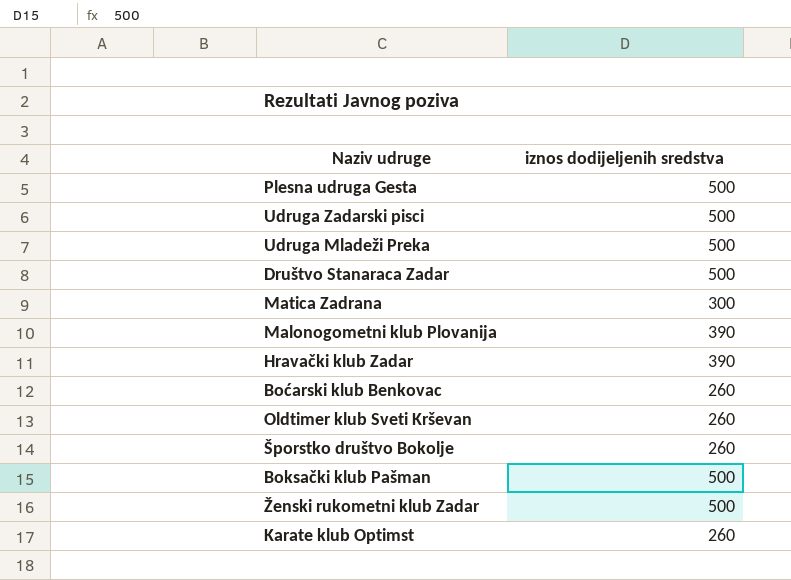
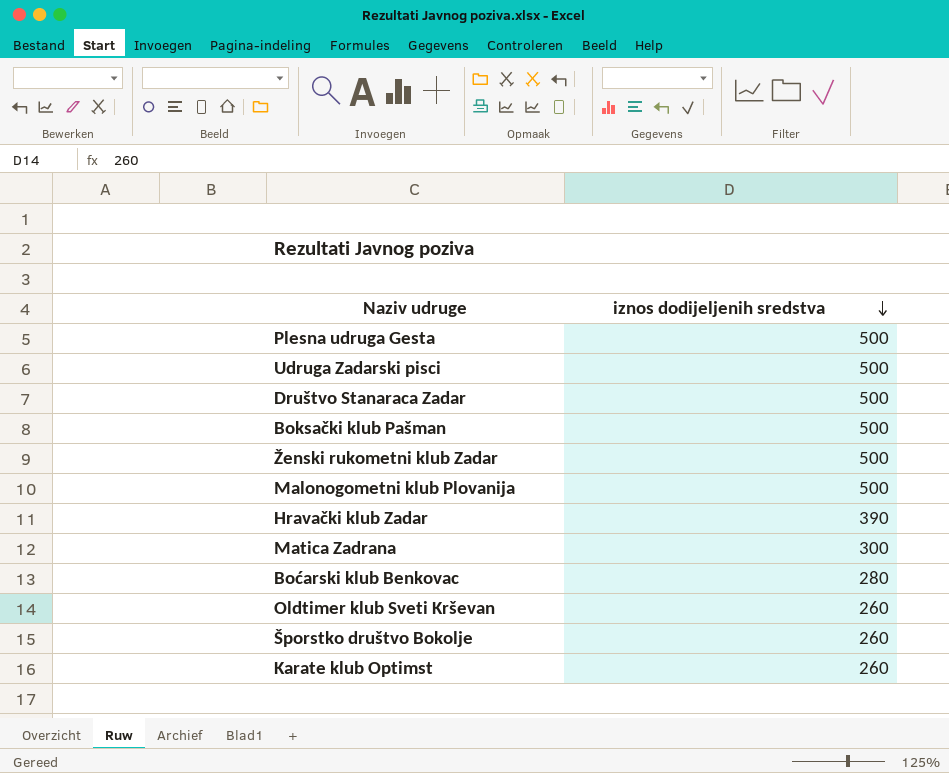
row order: none -> iznos dodijeljenih sredstva descending
row Udruga Mladeži Preka: 500 -> none
Malonogometni klub Plovanija | iznos dodijeljenih sredstva: 390 -> 500
Boćarski klub Benkovac | iznos dodijeljenih sredstva: 260 -> 280

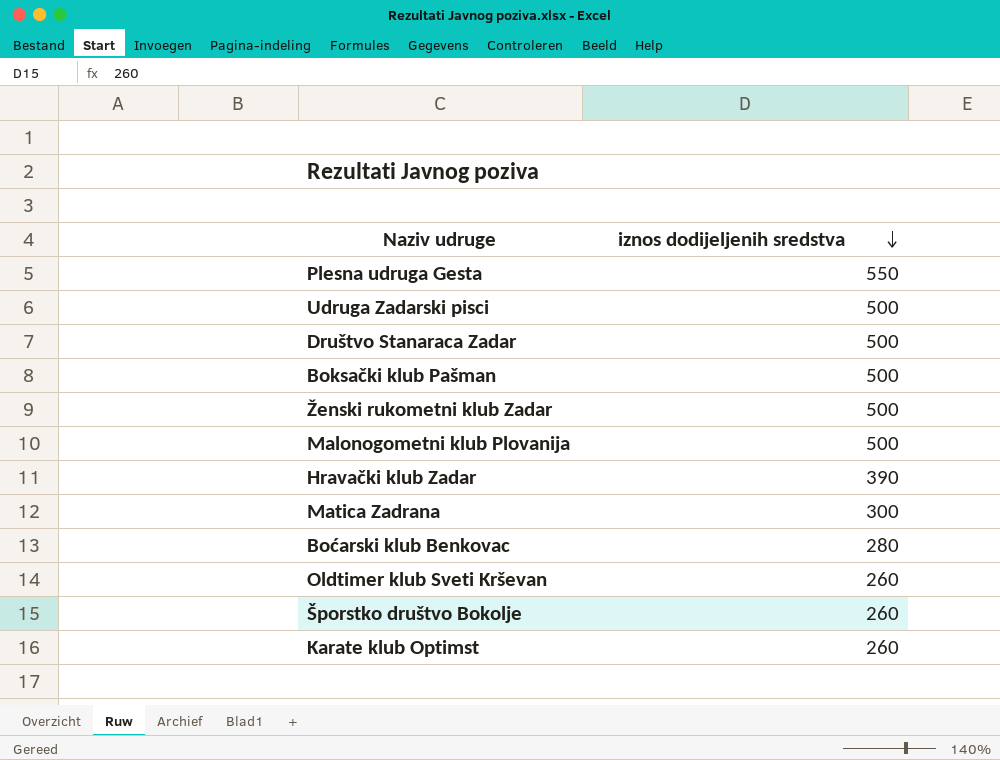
Plesna udruga Gesta | iznos dodijeljenih sredstva: 500 -> 550

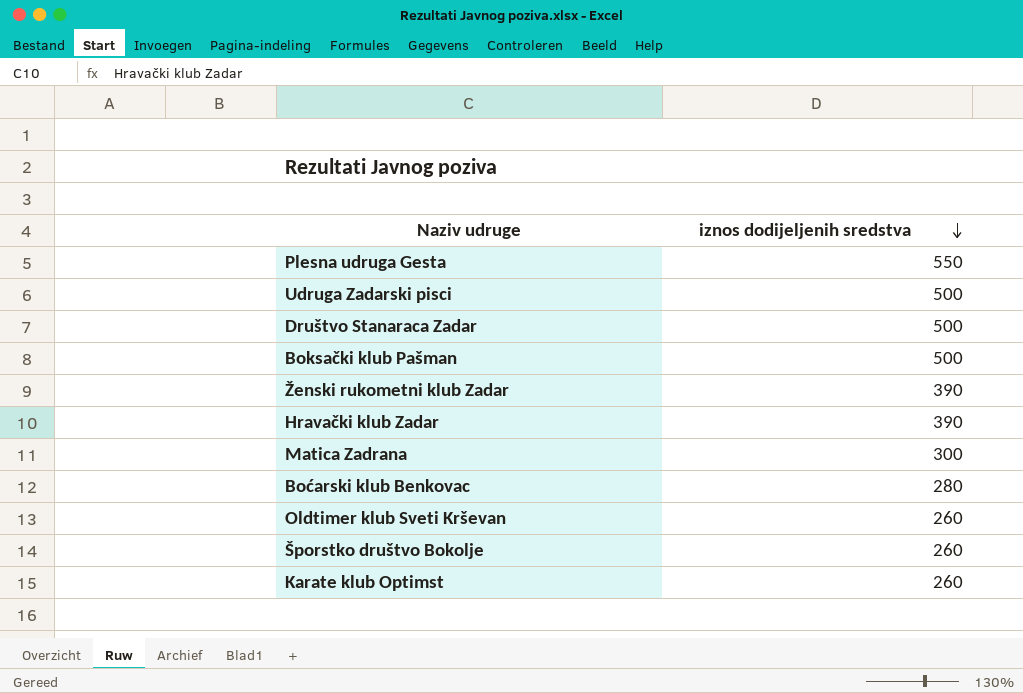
row Malonogometni klub Plovanija: 500 -> none
Ženski rukometni klub Zadar | iznos dodijeljenih sredstva: 500 -> 390

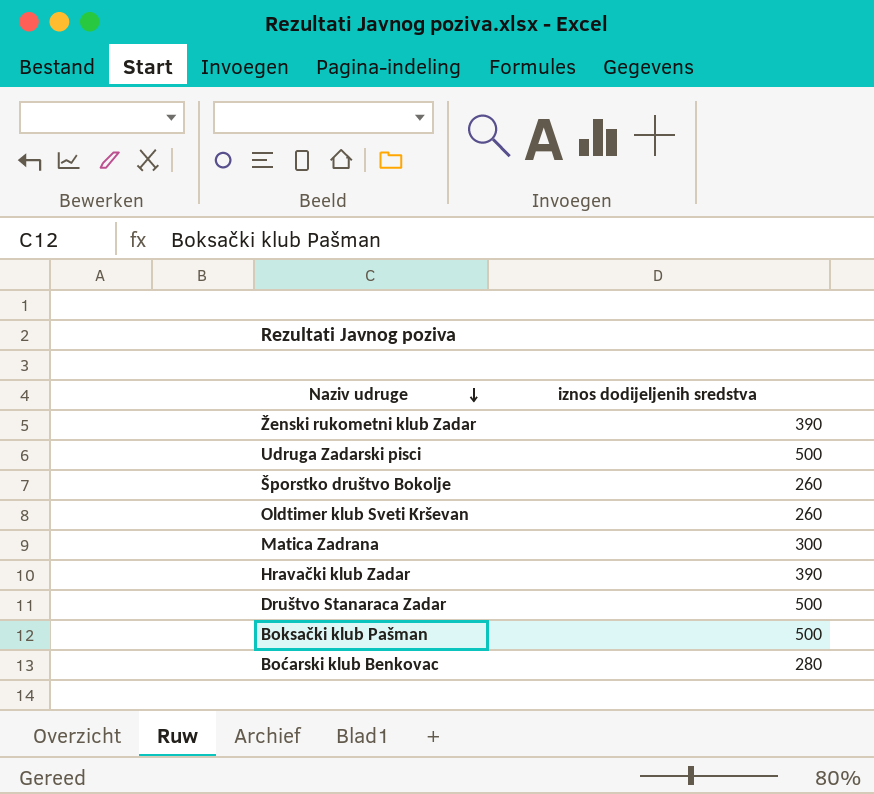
row order: iznos dodijeljenih sredstva descending -> Naziv udruge descending
row Plesna udruga Gesta: 550 -> none
row Karate klub Optimst: 260 -> none

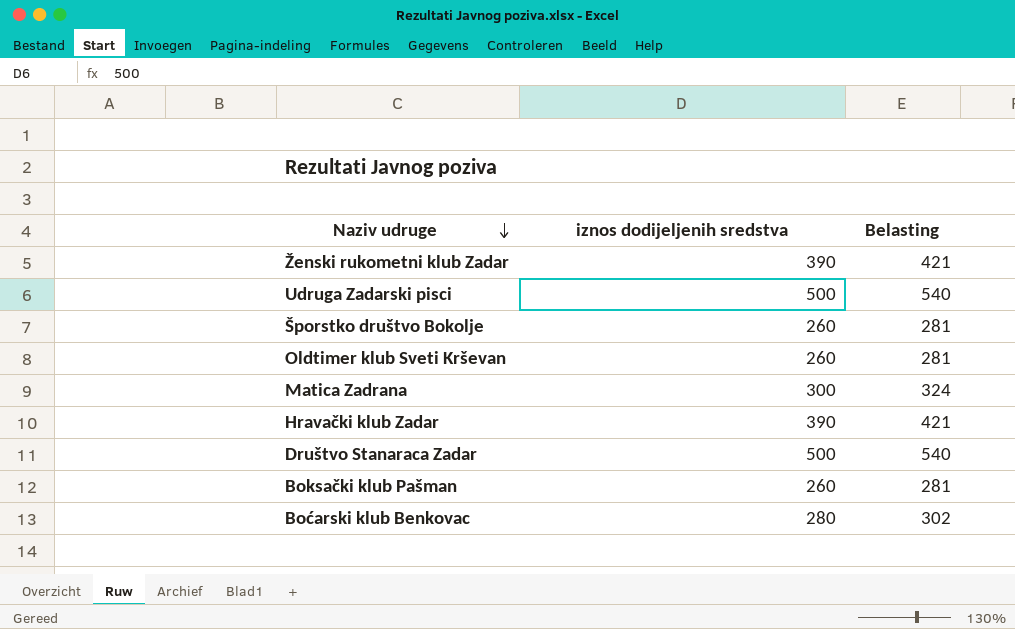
column Belasting | formula: none -> [iznos dodijeljenih sredstva] * 1,08
Boksački klub Pašman | iznos dodijeljenih sredstva: 500 -> 260

